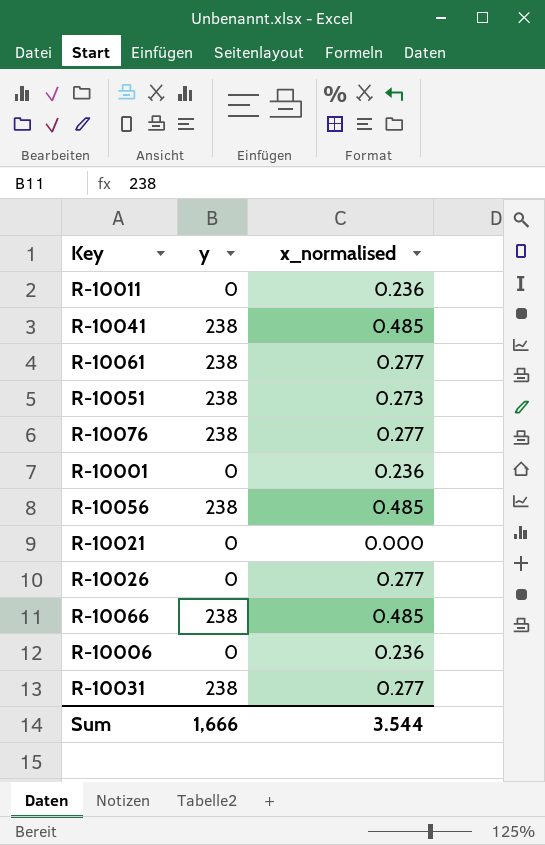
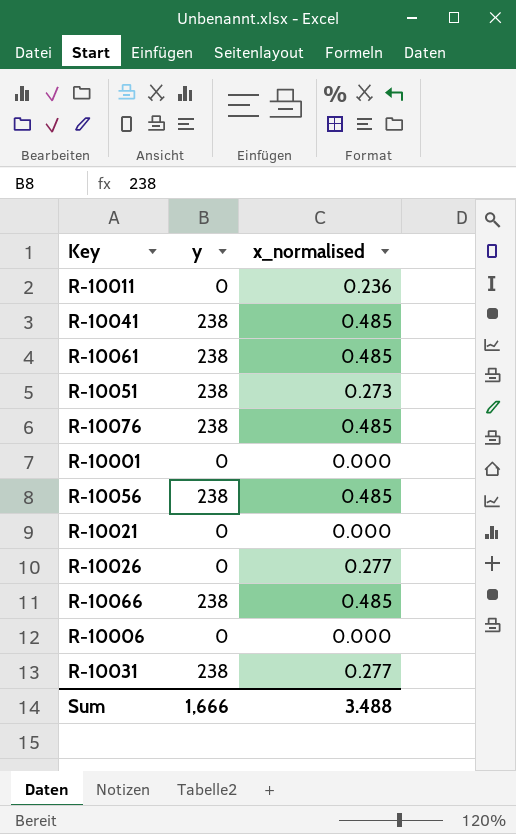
R-10061 | x_normalised: 0.277 -> 0.485
R-10076 | x_normalised: 0.277 -> 0.485
R-10001 | x_normalised: 0.236 -> 0.000
R-10006 | x_normalised: 0.236 -> 0.000
Sum | x_normalised: 3.544 -> 3.488

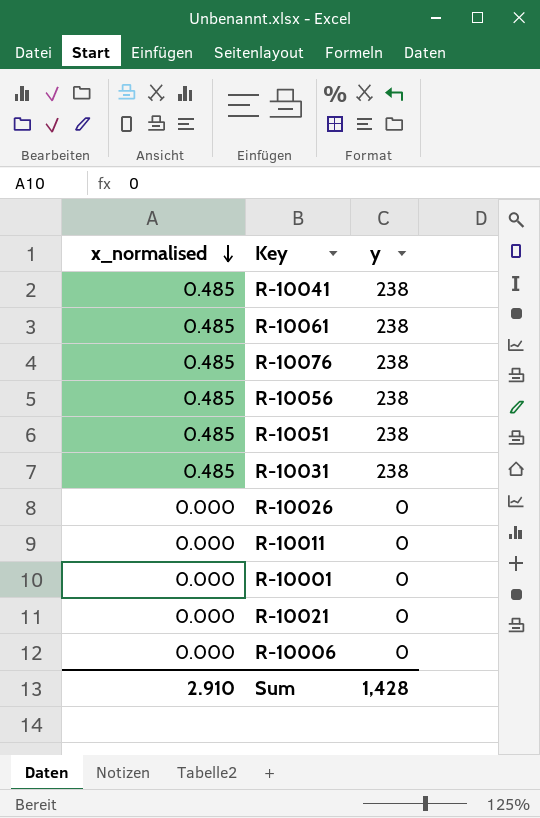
row order: none -> x_normalised descending
column x_normalised | position: 3 -> 1
row R-10066: 238 | 0.485 -> none
R-10051 | x_normalised: 0.273 -> 0.485
R-10031 | x_normalised: 0.277 -> 0.485
R-10026 | x_normalised: 0.277 -> 0.000
R-10011 | x_normalised: 0.236 -> 0.000
Sum | x_normalised: 3.488 -> 2.910
Sum | y: 1,666 -> 1,428

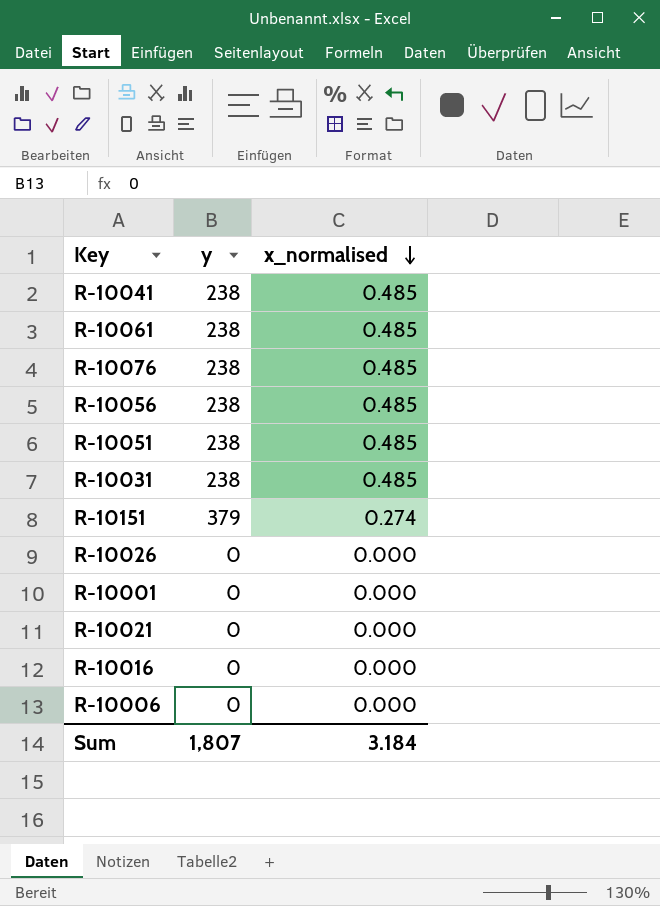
column x_normalised | position: 1 -> 3
row R-10011: 0.000 | 0 -> none
row R-10151: none -> 379 | 0.274
row R-10016: none -> 0 | 0.000
Sum | y: 1,428 -> 1,807
Sum | x_normalised: 2.910 -> 3.184

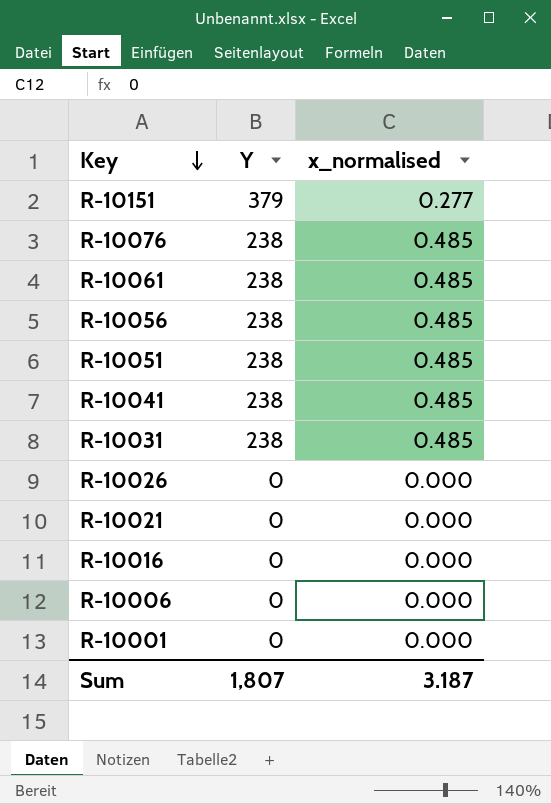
row order: x_normalised descending -> Key descending
column name: y -> Y
R-10151 | x_normalised: 0.274 -> 0.277
Sum | x_normalised: 3.184 -> 3.187

